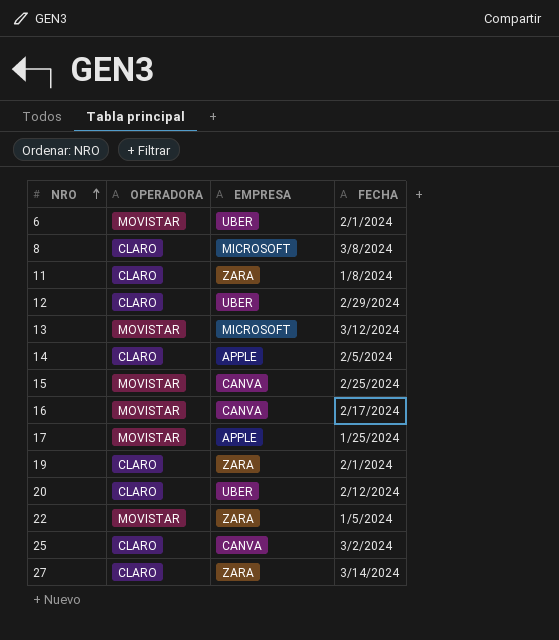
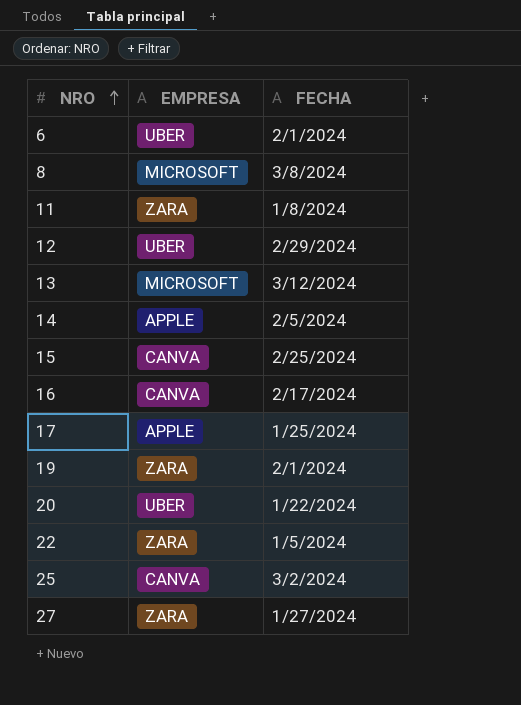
column OPERADORA | position: 2 -> none
20 | FECHA: 2/12/2024 -> 1/22/2024
27 | FECHA: 3/14/2024 -> 1/27/2024

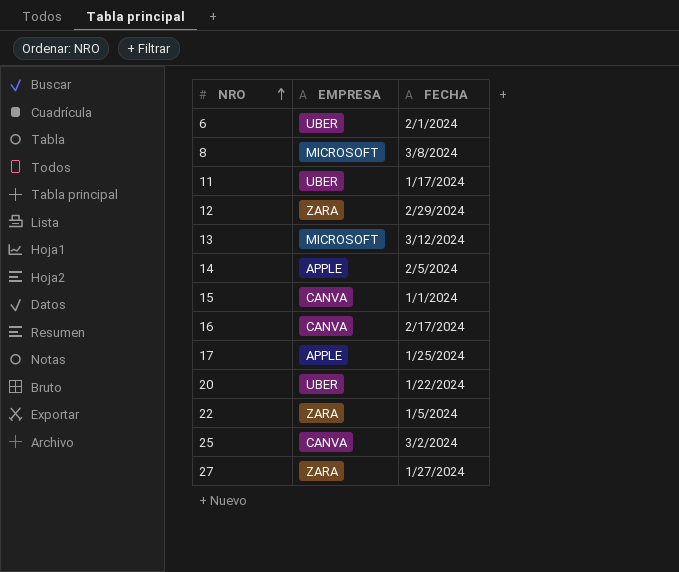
row 19: ZARA | 2/1/2024 -> none
11 | EMPRESA: ZARA -> UBER
11 | FECHA: 1/8/2024 -> 1/17/2024
12 | EMPRESA: UBER -> ZARA
15 | FECHA: 2/25/2024 -> 1/1/2024

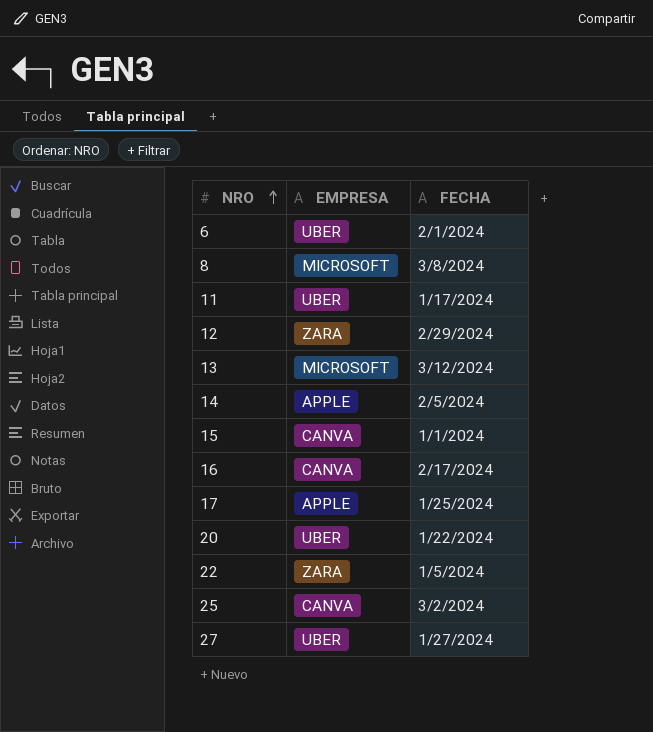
27 | EMPRESA: ZARA -> UBER

